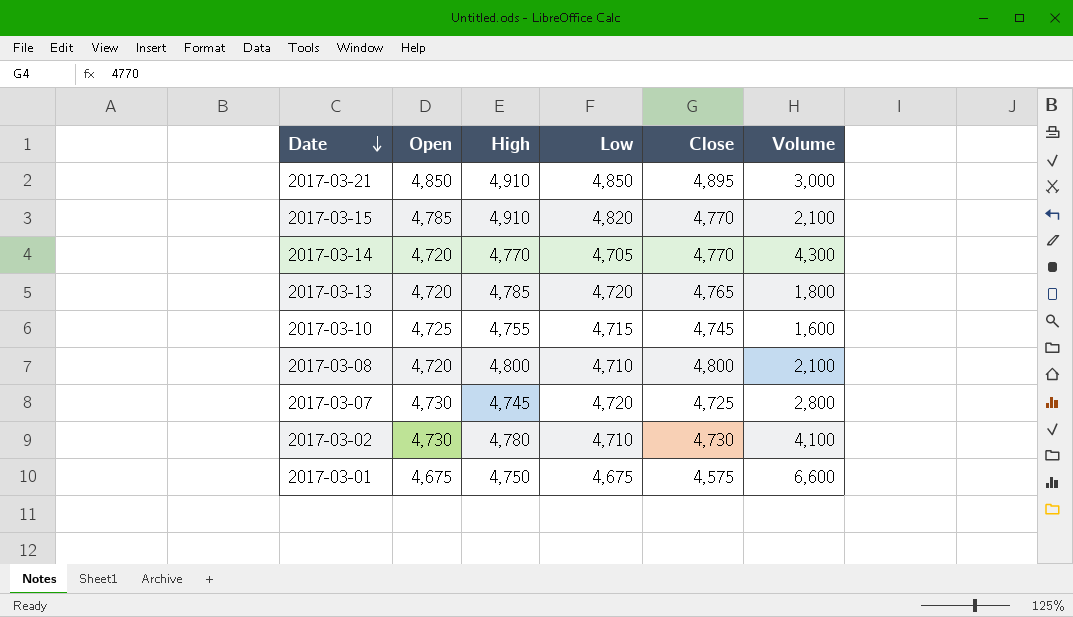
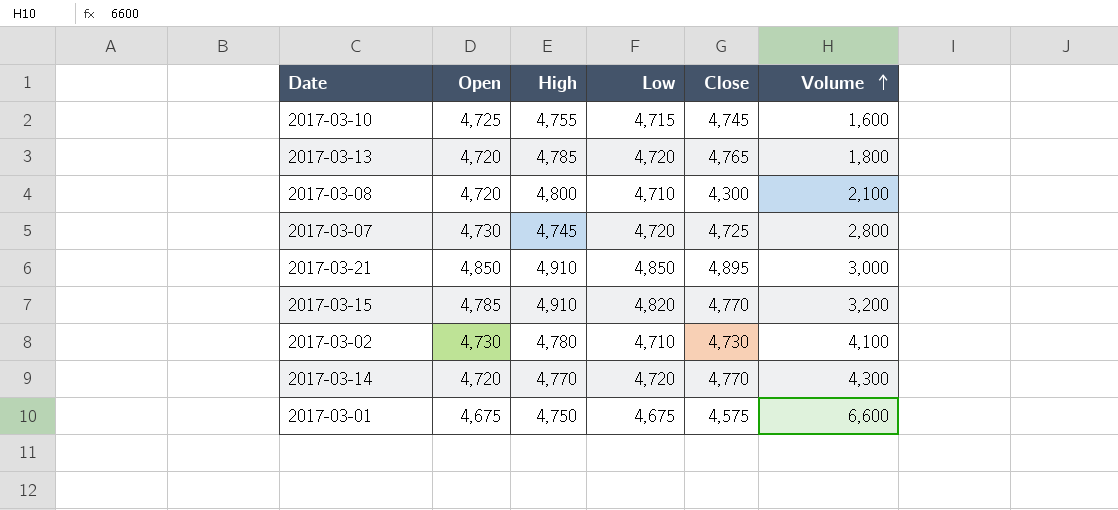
row order: Date descending -> Volume ascending
2017-03-08 | Close: 4,800 -> 4,300
2017-03-15 | Volume: 2,100 -> 3,200
2017-03-14 | Low: 4,705 -> 4,720

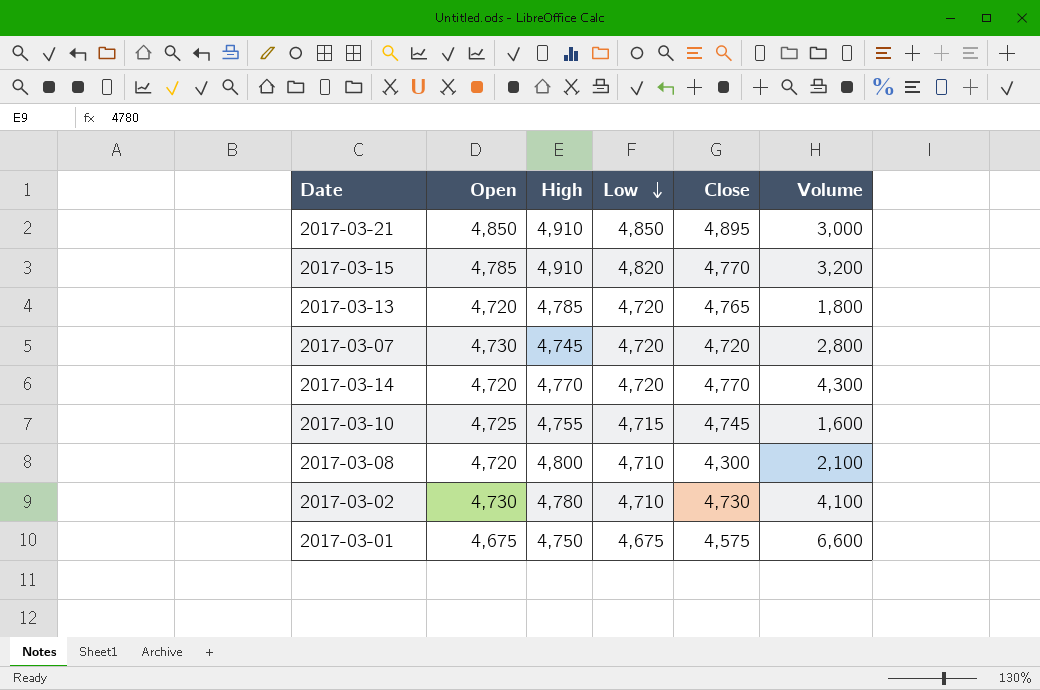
row order: Volume ascending -> Low descending
2017-03-07 | Close: 4,725 -> 4,720

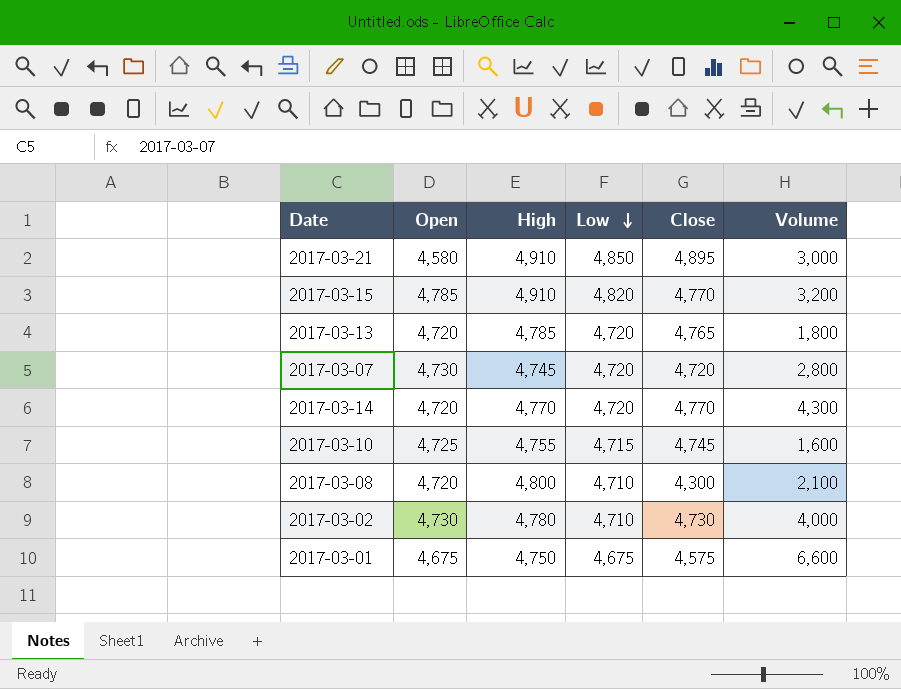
2017-03-21 | Open: 4,850 -> 4,580
2017-03-02 | Volume: 4,100 -> 4,000

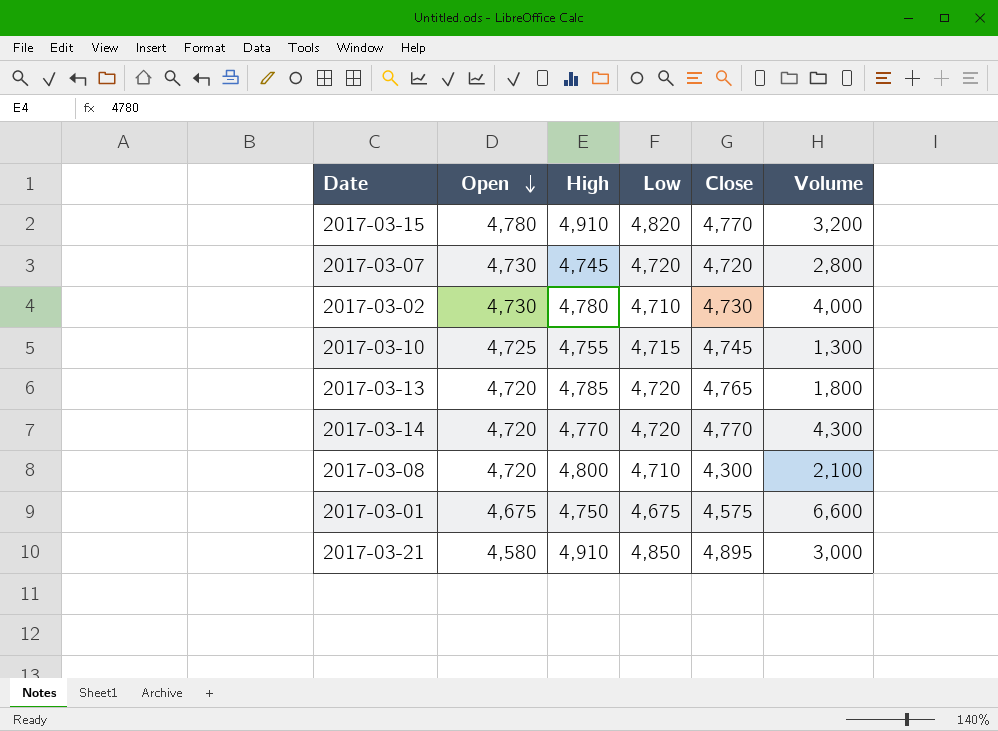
row order: Low descending -> Open descending
2017-03-15 | Open: 4,785 -> 4,780
2017-03-10 | Volume: 1,600 -> 1,300

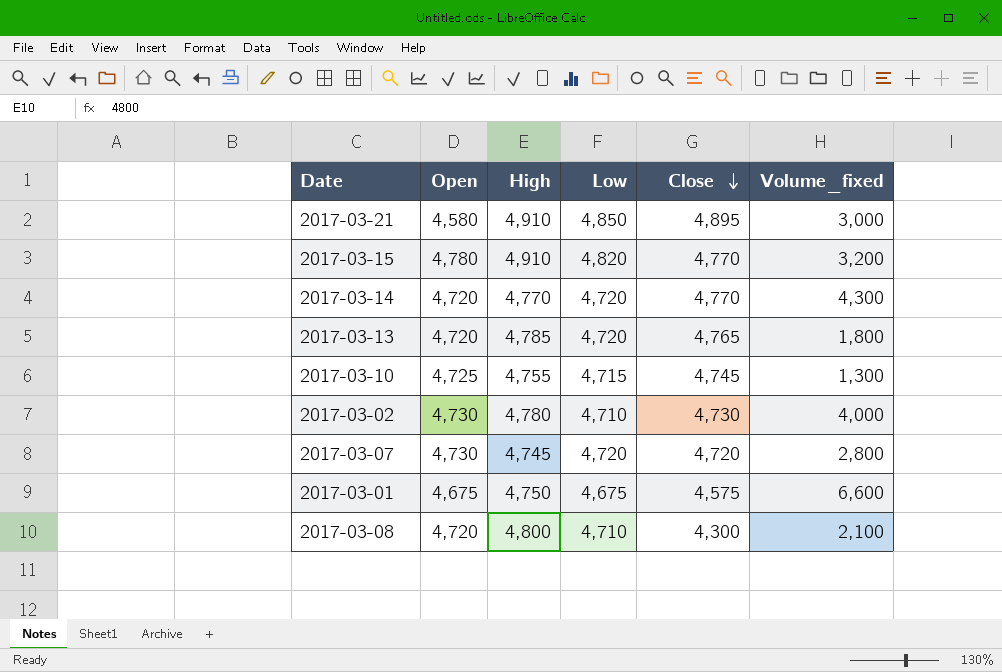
row order: Open descending -> Close descending
column name: Volume -> Volume_fixed

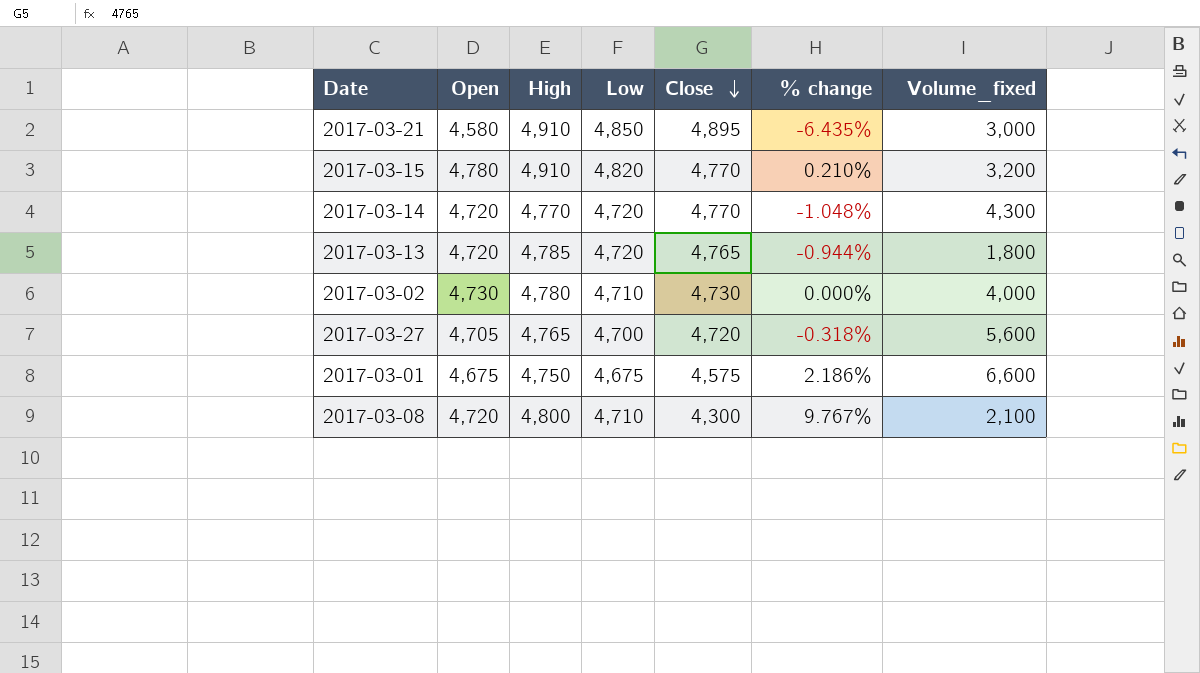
column % change | formula: none -> ([Open] - [Close]) / [Close]
row 2017-03-10: 4,725 | 4,755 | 4,715 | 4,745 | 1,300 -> none
row 2017-03-07: 4,730 | 4,745 | 4,720 | 4,720 | 2,800 -> none
row 2017-03-27: none -> 4,705 | 4,765 | 4,700 | 4,720 | -0.318% | 5,600

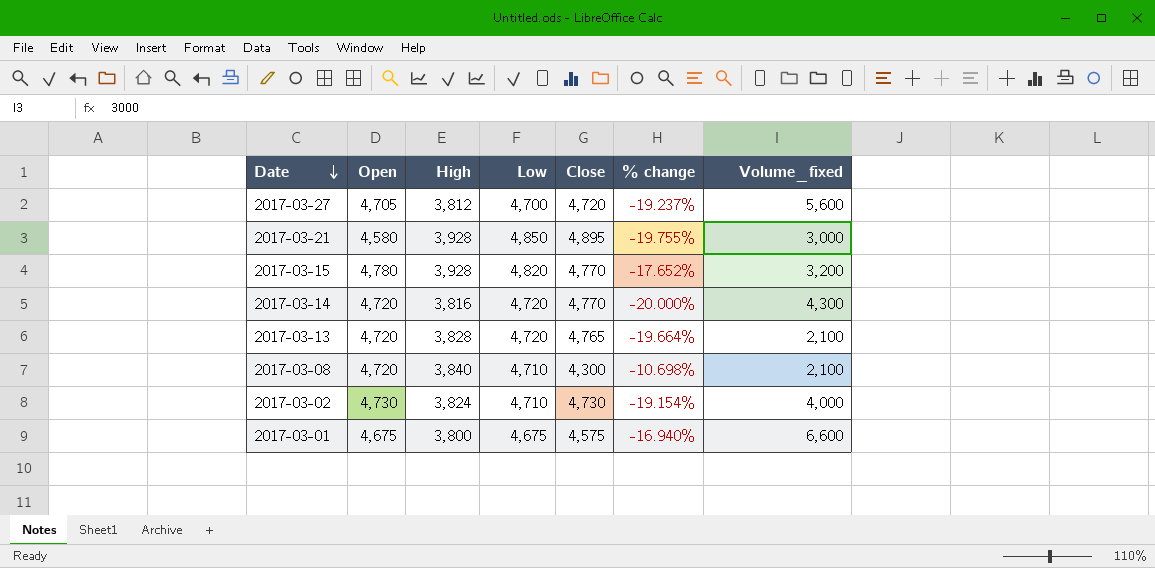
row order: Close descending -> Date descending
column % change | formula: ([Open] - [Close]) / [Close] -> ([High] - [Close]) / [Close]
2017-03-27 | High: 4,765 -> 3,812
2017-03-21 | High: 4,910 -> 3,928
2017-03-15 | High: 4,910 -> 3,928
2017-03-14 | High: 4,770 -> 3,816
2017-03-13 | High: 4,785 -> 3,828
2017-03-13 | Volume_fixed: 1,800 -> 2,100
2017-03-08 | High: 4,800 -> 3,840
2017-03-02 | High: 4,780 -> 3,824
2017-03-01 | High: 4,750 -> 3,800

